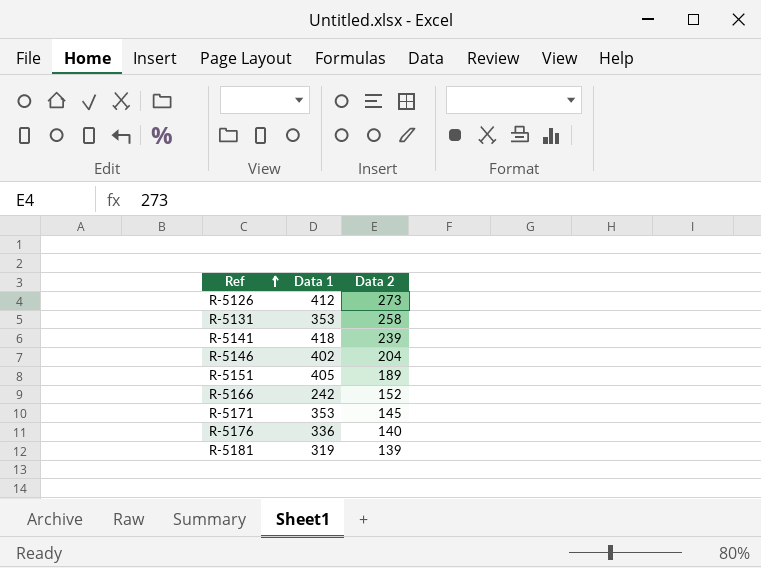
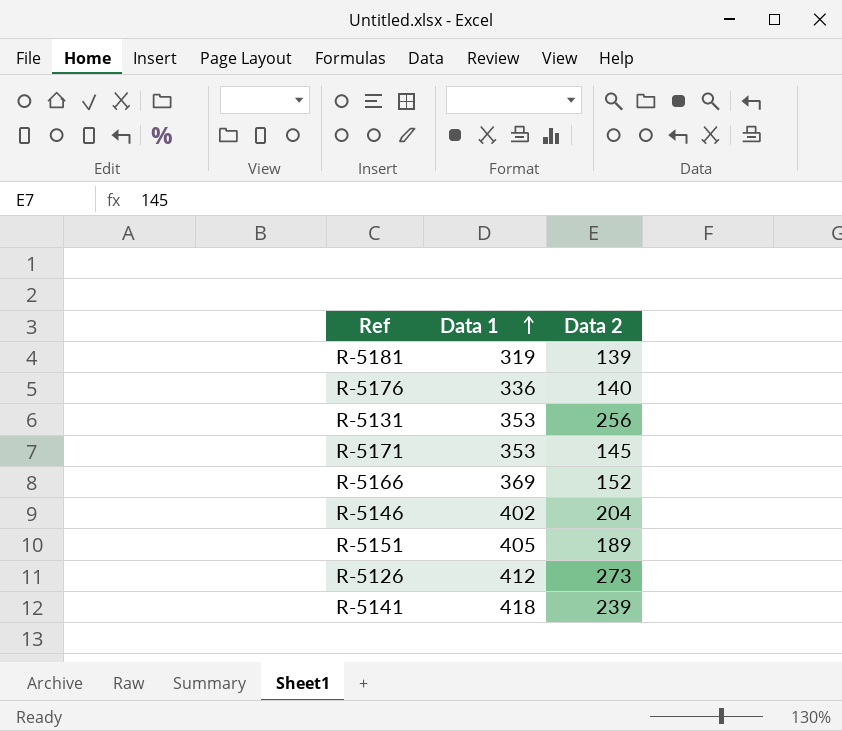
row order: Ref ascending -> Data 1 ascending
R-5131 | Data 2: 258 -> 256
R-5166 | Data 1: 242 -> 369

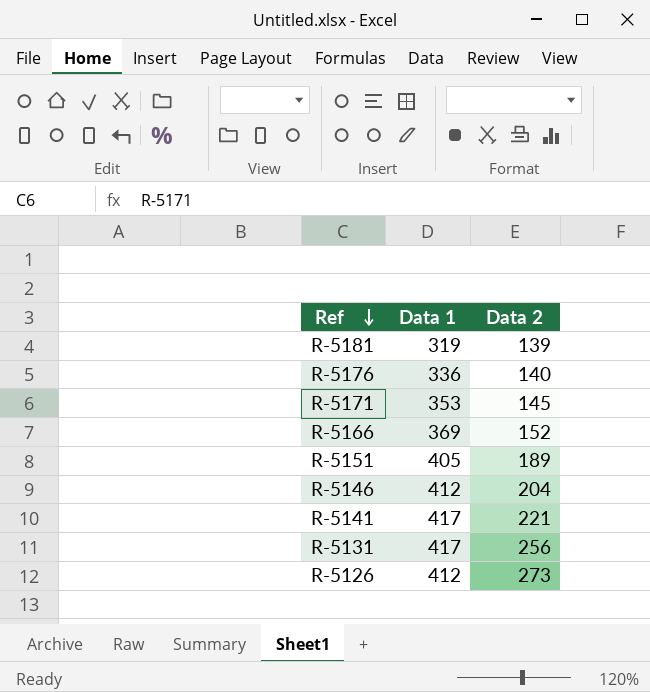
row order: Data 1 ascending -> Ref descending
R-5146 | Data 1: 402 -> 412
R-5141 | Data 1: 418 -> 417
R-5141 | Data 2: 239 -> 221
R-5131 | Data 1: 353 -> 417

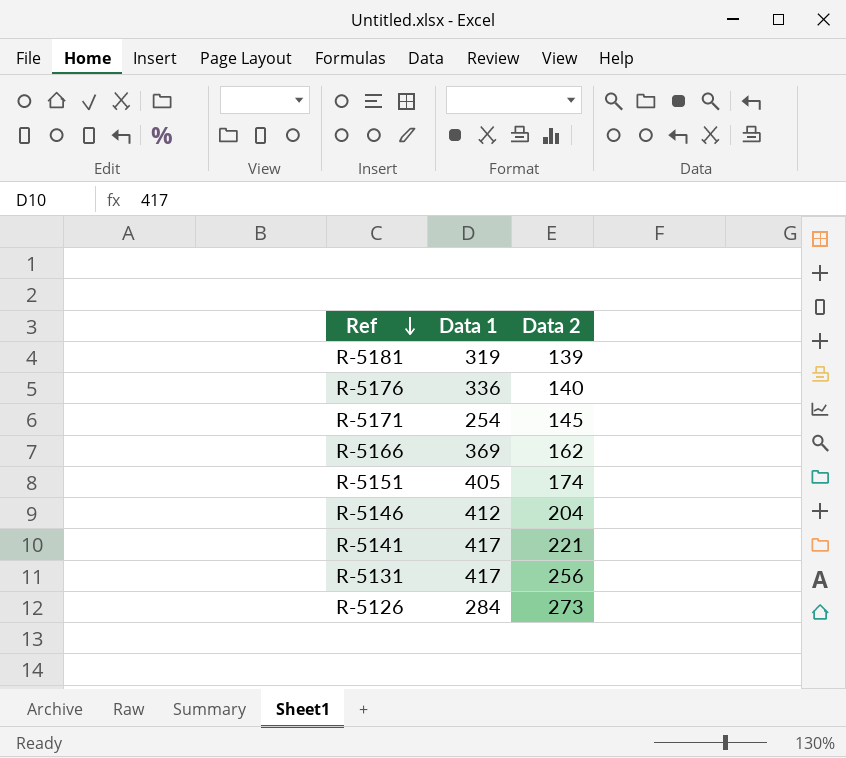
R-5171 | Data 1: 353 -> 254
R-5166 | Data 2: 152 -> 162
R-5151 | Data 2: 189 -> 174
R-5126 | Data 1: 412 -> 284

